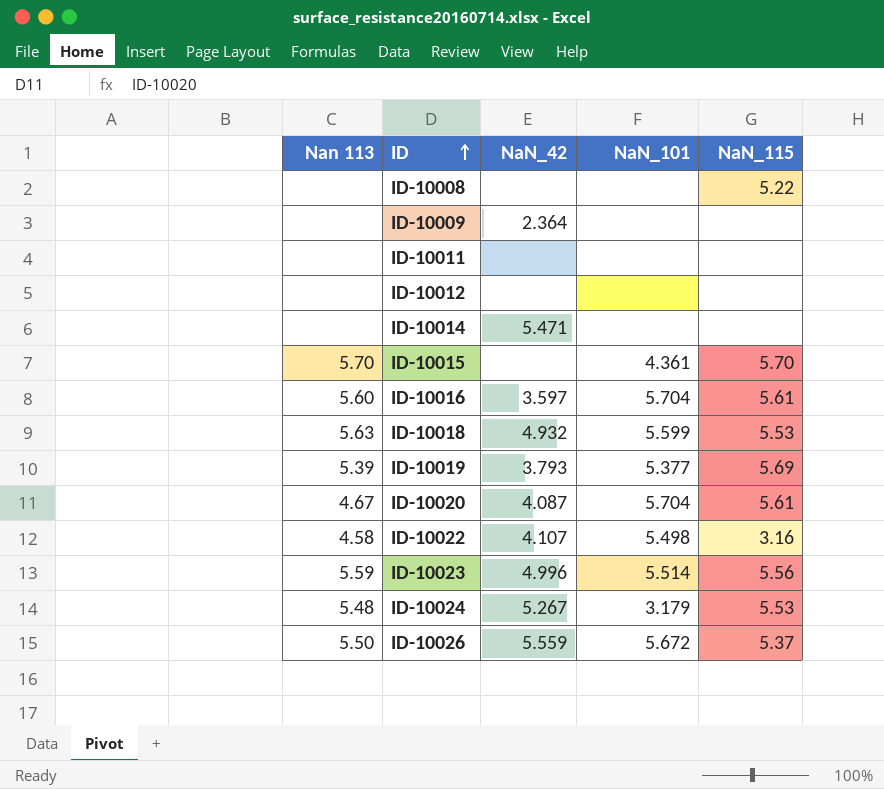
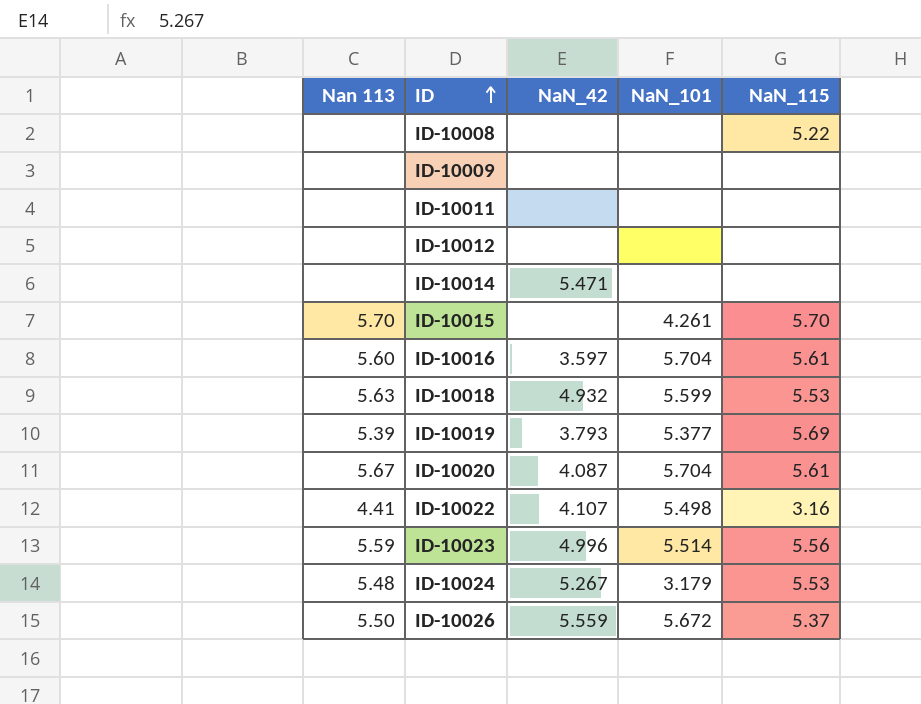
ID-10009 | NaN_42: 2.364 -> none
ID-10015 | NaN_101: 4.361 -> 4.261
ID-10020 | Nan 113: 4.67 -> 5.67
ID-10022 | Nan 113: 4.58 -> 4.41

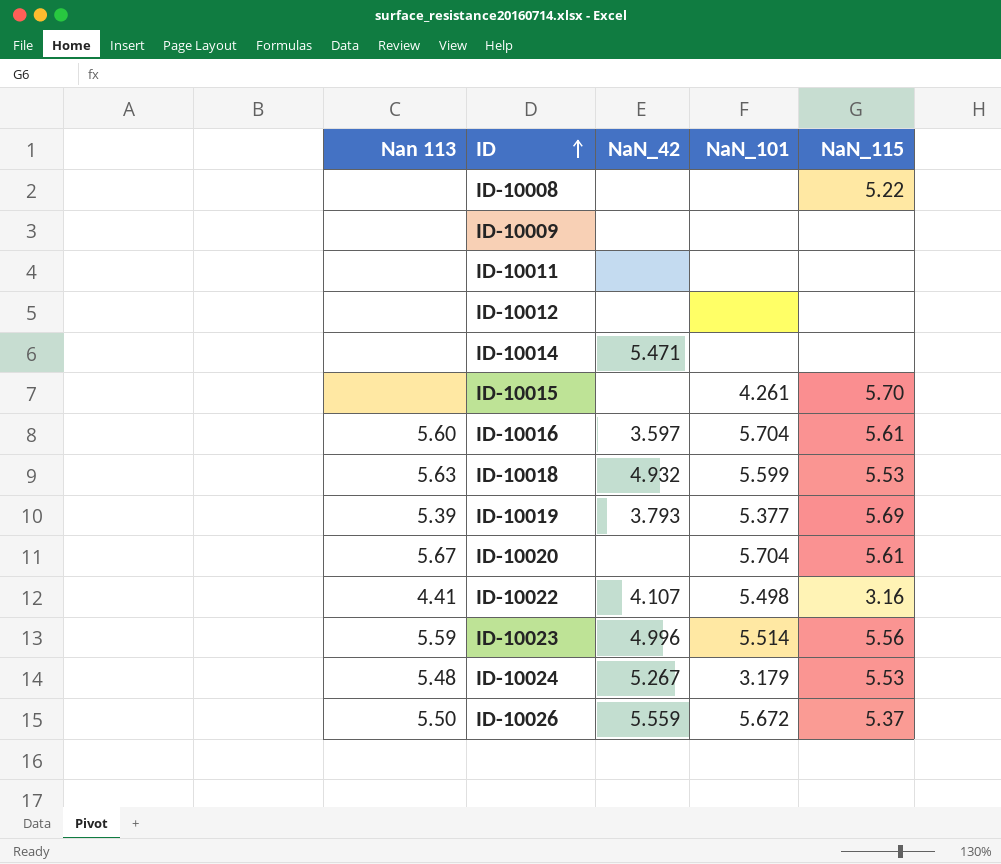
ID-10015 | Nan 113: 5.70 -> none
ID-10020 | NaN_42: 4.087 -> none

